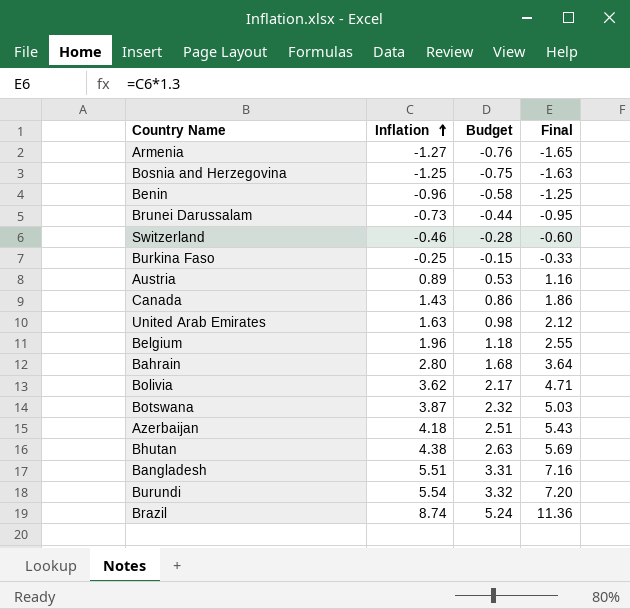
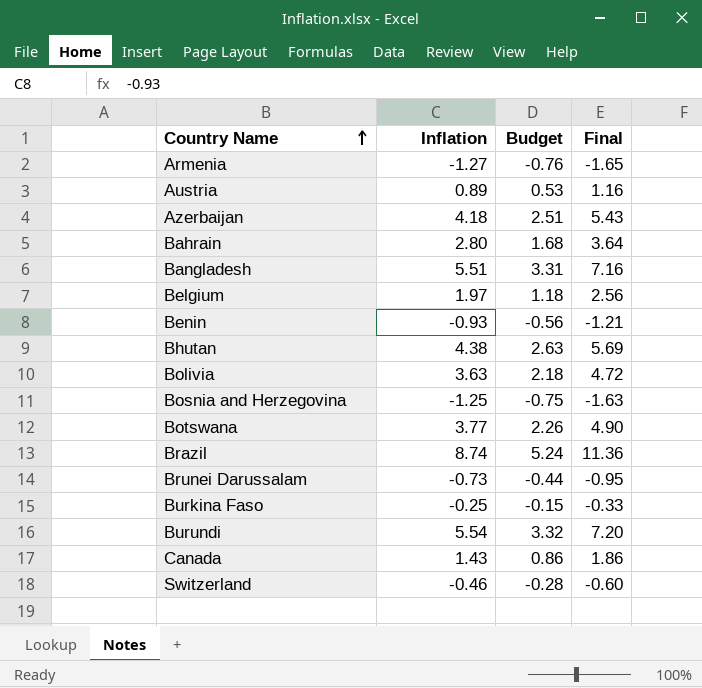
row order: Inflation ascending -> Country Name ascending
row United Arab Emirates: 1.63 | 0.98 | 2.12 -> none
Belgium | Inflation: 1.96 -> 1.97
Belgium | Final: 2.55 -> 2.56
Benin | Inflation: -0.96 -> -0.93
Benin | Budget: -0.58 -> -0.56
Benin | Final: -1.25 -> -1.21
Bolivia | Inflation: 3.62 -> 3.63
Bolivia | Budget: 2.17 -> 2.18
Bolivia | Final: 4.71 -> 4.72
Botswana | Inflation: 3.87 -> 3.77
Botswana | Budget: 2.32 -> 2.26
Botswana | Final: 5.03 -> 4.90

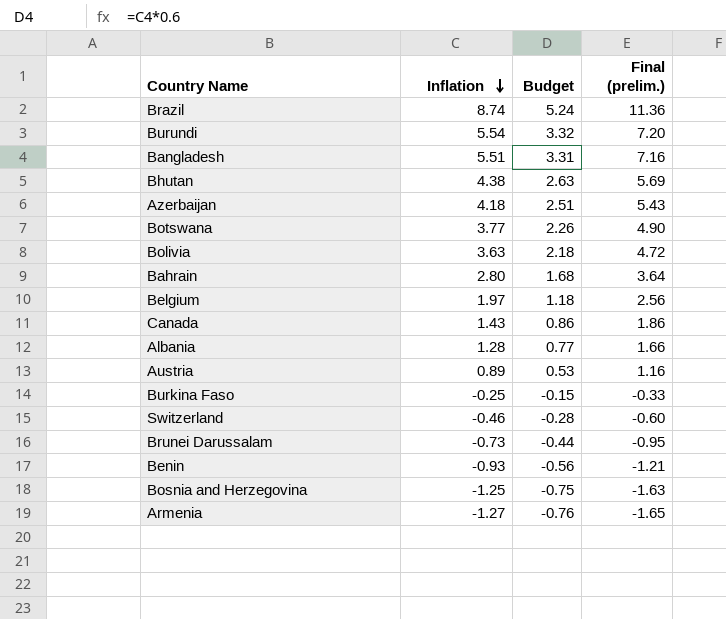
row order: Country Name ascending -> Inflation descending
column name: Final -> Final (prelim.)
row Albania: none -> 1.28 | 0.77 | 1.66

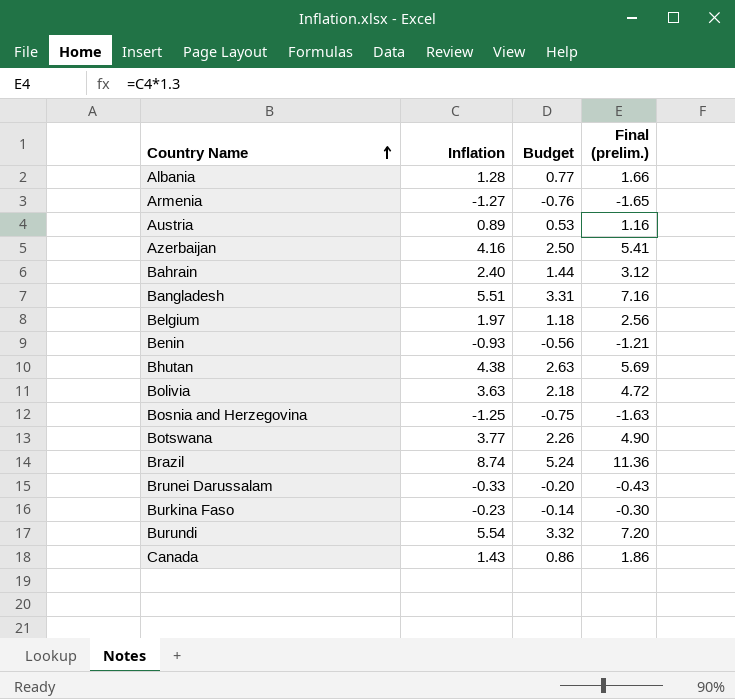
row order: Inflation descending -> Country Name ascending
row Switzerland: -0.46 | -0.28 | -0.60 -> none
Azerbaijan | Inflation: 4.18 -> 4.16
Azerbaijan | Budget: 2.51 -> 2.50
Azerbaijan | Final (prelim.): 5.43 -> 5.41
Bahrain | Inflation: 2.80 -> 2.40
Bahrain | Budget: 1.68 -> 1.44
Bahrain | Final (prelim.): 3.64 -> 3.12
Brunei Darussalam | Inflation: -0.73 -> -0.33
Brunei Darussalam | Budget: -0.44 -> -0.20
Brunei Darussalam | Final (prelim.): -0.95 -> -0.43
Burkina Faso | Inflation: -0.25 -> -0.23
Burkina Faso | Budget: -0.15 -> -0.14
Burkina Faso | Final (prelim.): -0.33 -> -0.30

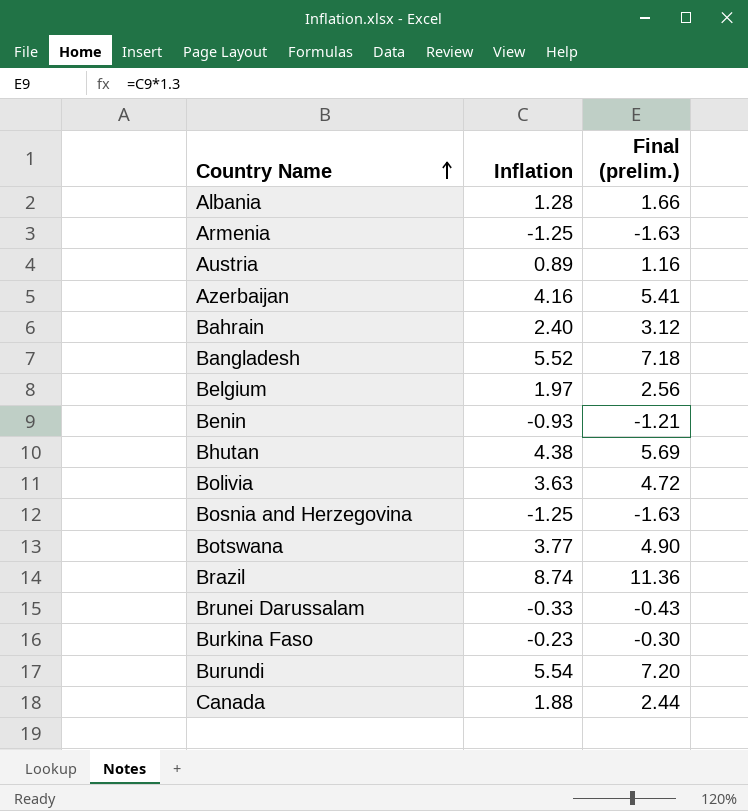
column Budget | formula: [Inflation] * 0.6 -> none
Armenia | Inflation: -1.27 -> -1.25
Armenia | Final (prelim.): -1.65 -> -1.63
Bangladesh | Inflation: 5.51 -> 5.52
Bangladesh | Final (prelim.): 7.16 -> 7.18
Canada | Inflation: 1.43 -> 1.88
Canada | Final (prelim.): 1.86 -> 2.44

